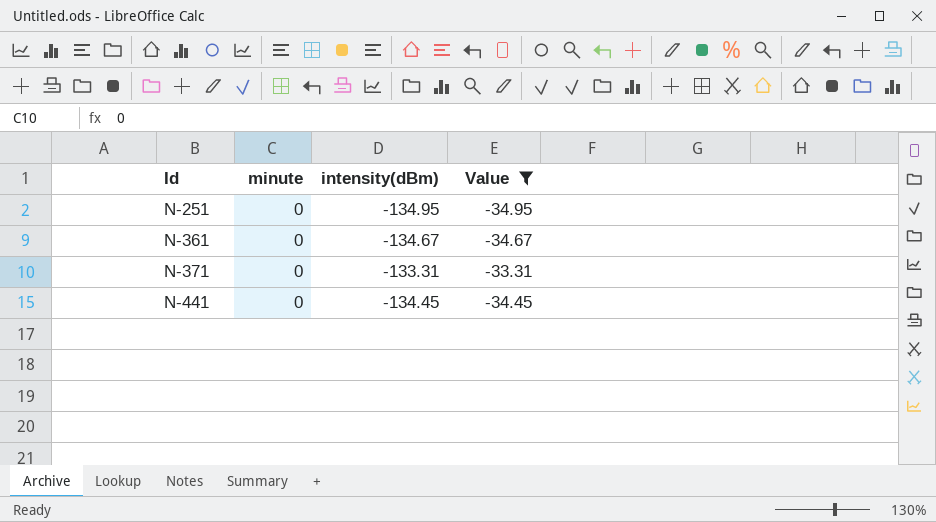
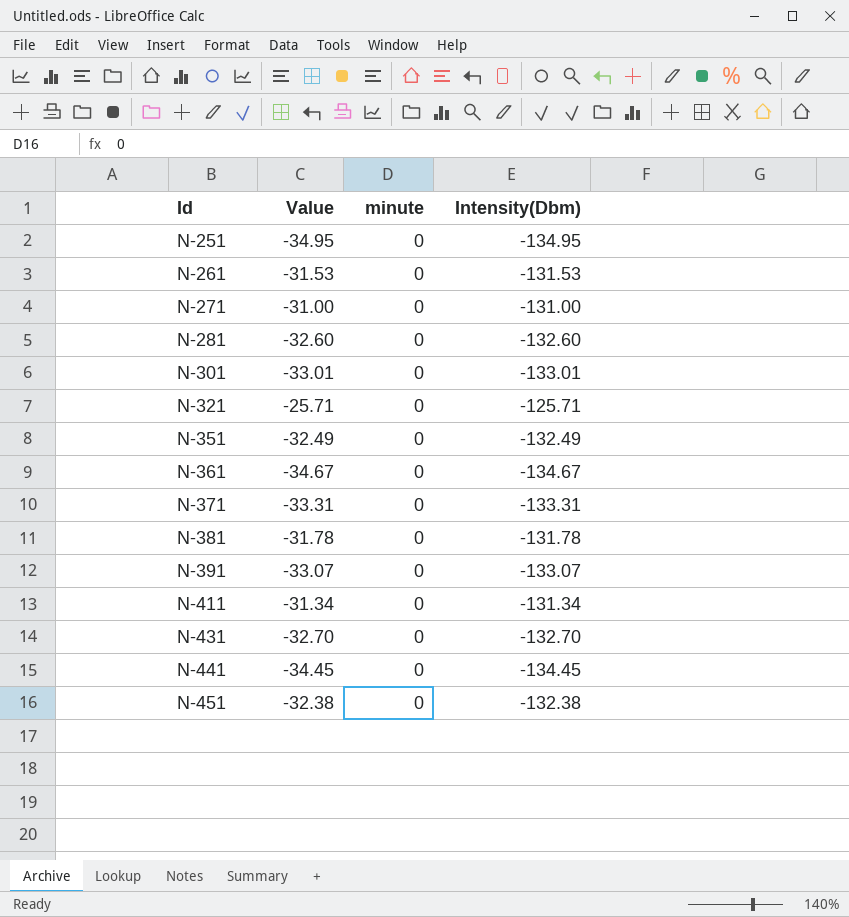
filter: Value <= -33.31 -> none
column Value | position: 4 -> 2
column name: intensity(dBm) -> Intensity(Dbm)

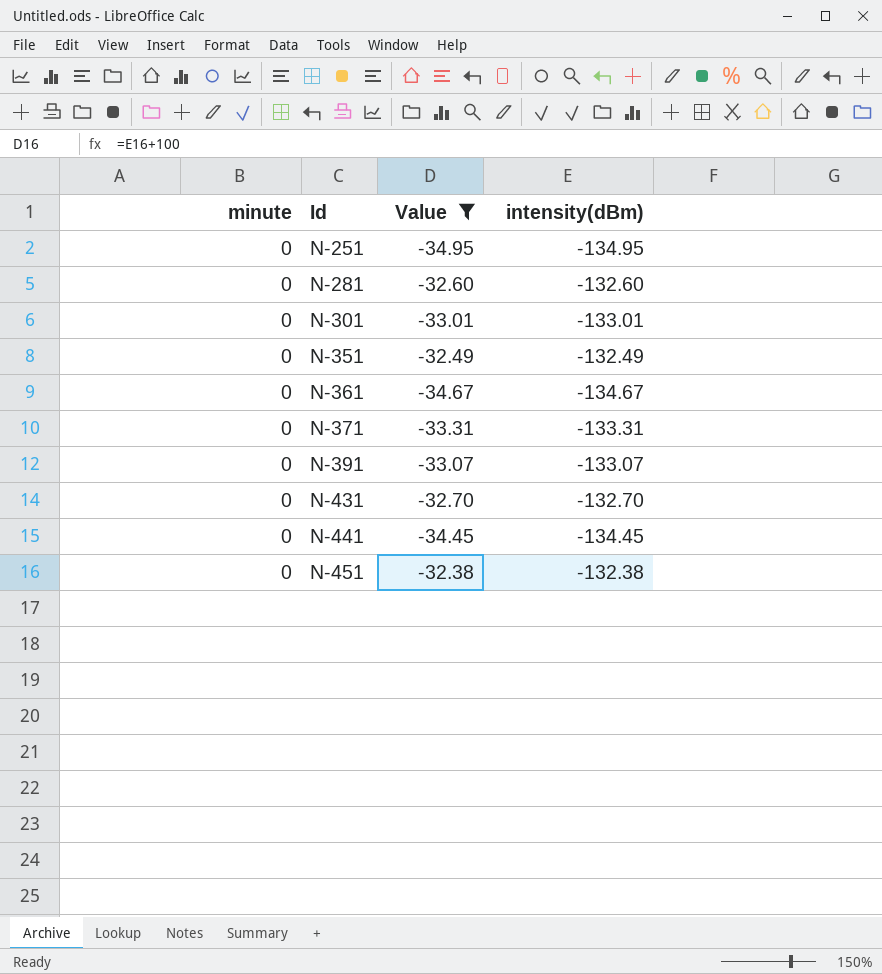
filter: none -> Value <= -32.38
column minute | position: 3 -> 1
column name: Intensity(Dbm) -> intensity(dBm)

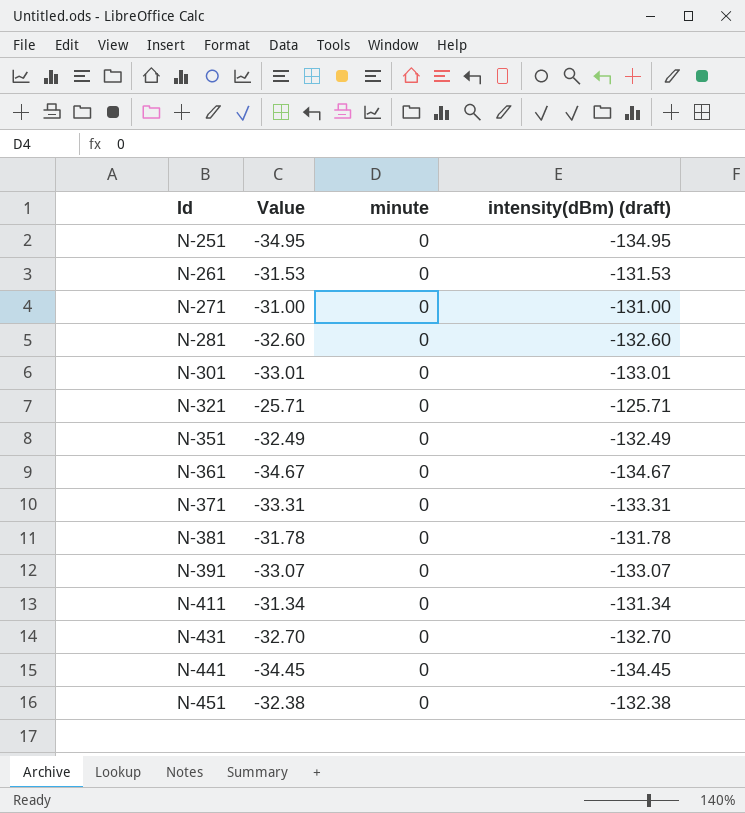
filter: Value <= -32.38 -> none
column minute | position: 1 -> 3
column name: intensity(dBm) -> intensity(dBm) (draft)

